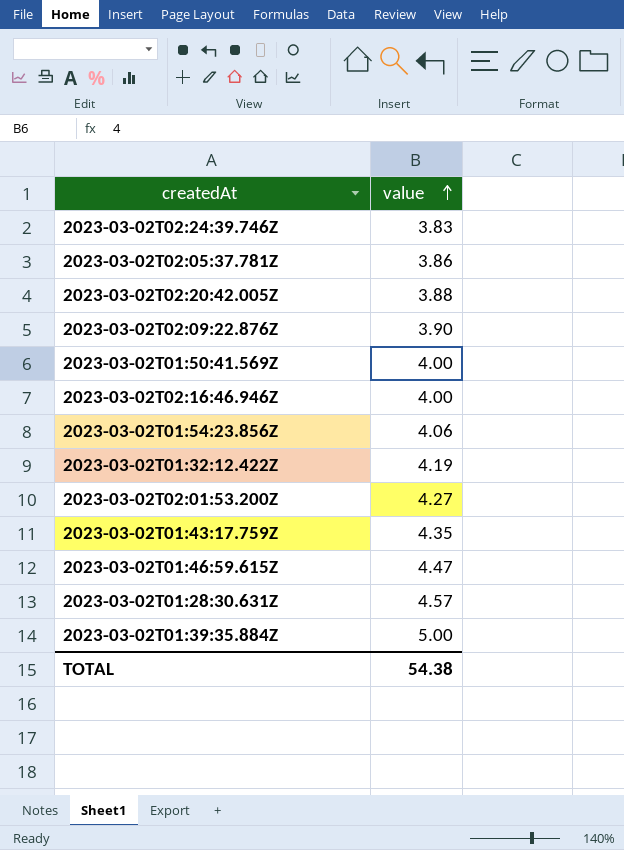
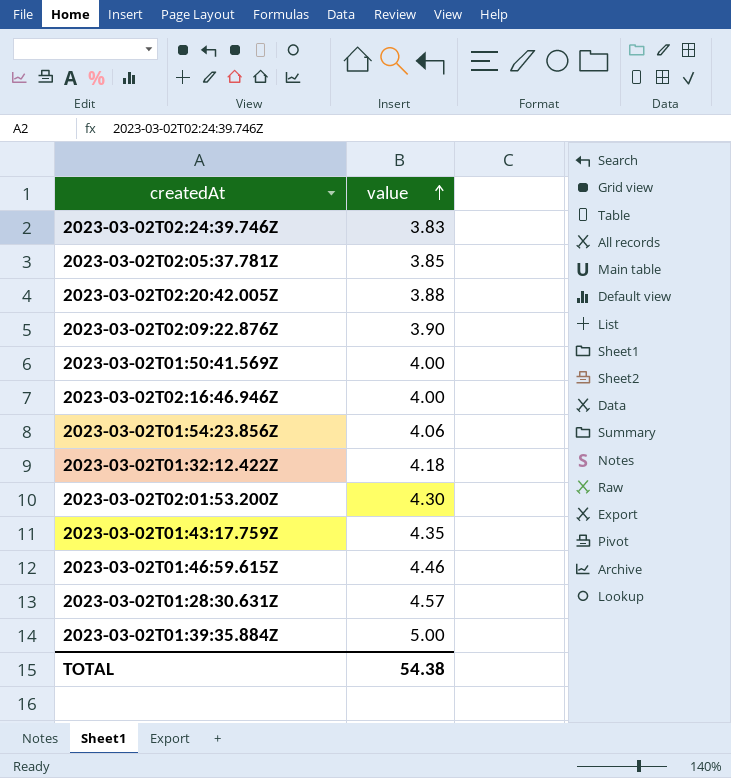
2023-03-02T02:05:37.781Z | value: 3.86 -> 3.85
2023-03-02T01:32:12.422Z | value: 4.19 -> 4.18
2023-03-02T02:01:53.200Z | value: 4.27 -> 4.30
2023-03-02T01:46:59.615Z | value: 4.47 -> 4.46

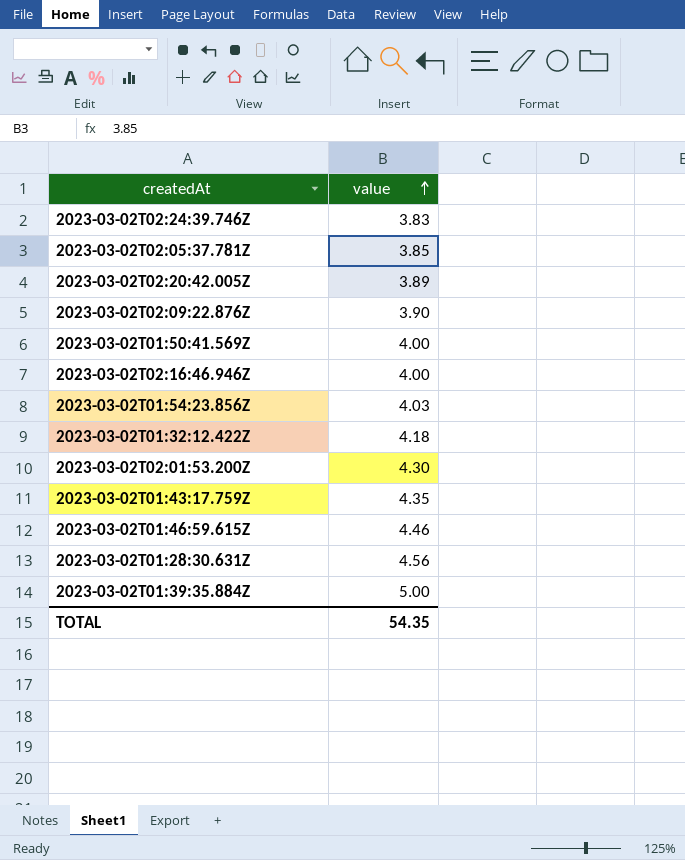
2023-03-02T02:20:42.005Z | value: 3.88 -> 3.89
2023-03-02T01:54:23.856Z | value: 4.06 -> 4.03
2023-03-02T01:28:30.631Z | value: 4.57 -> 4.56
TOTAL | value: 54.38 -> 54.35

